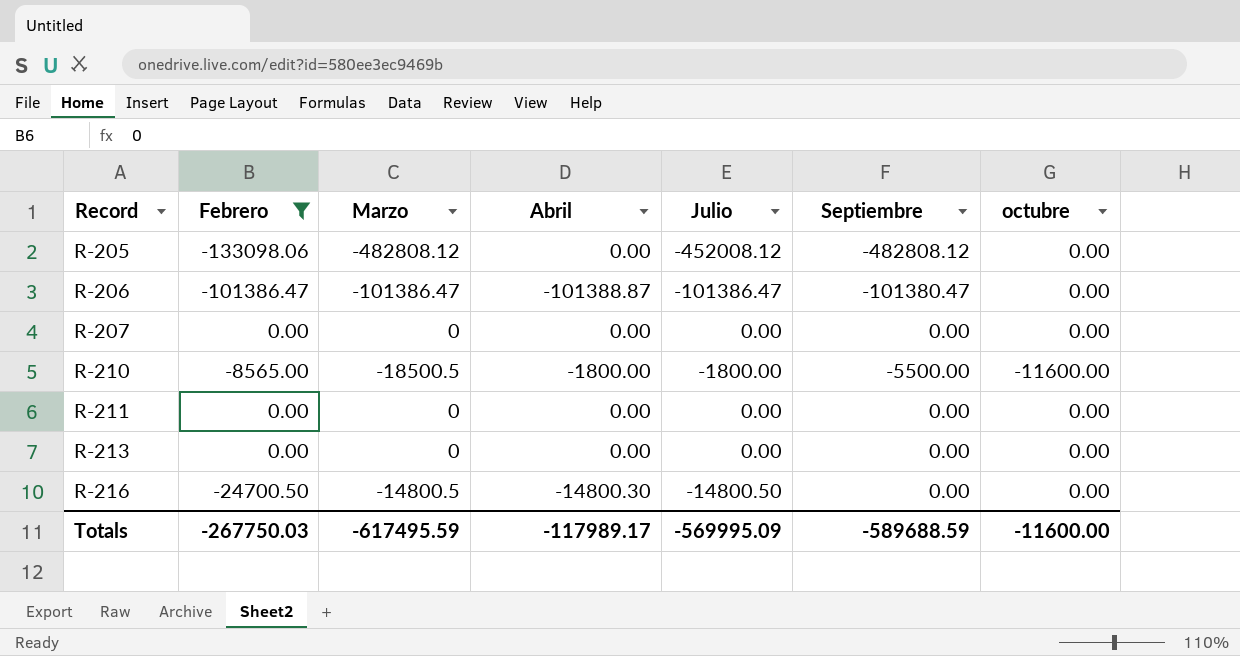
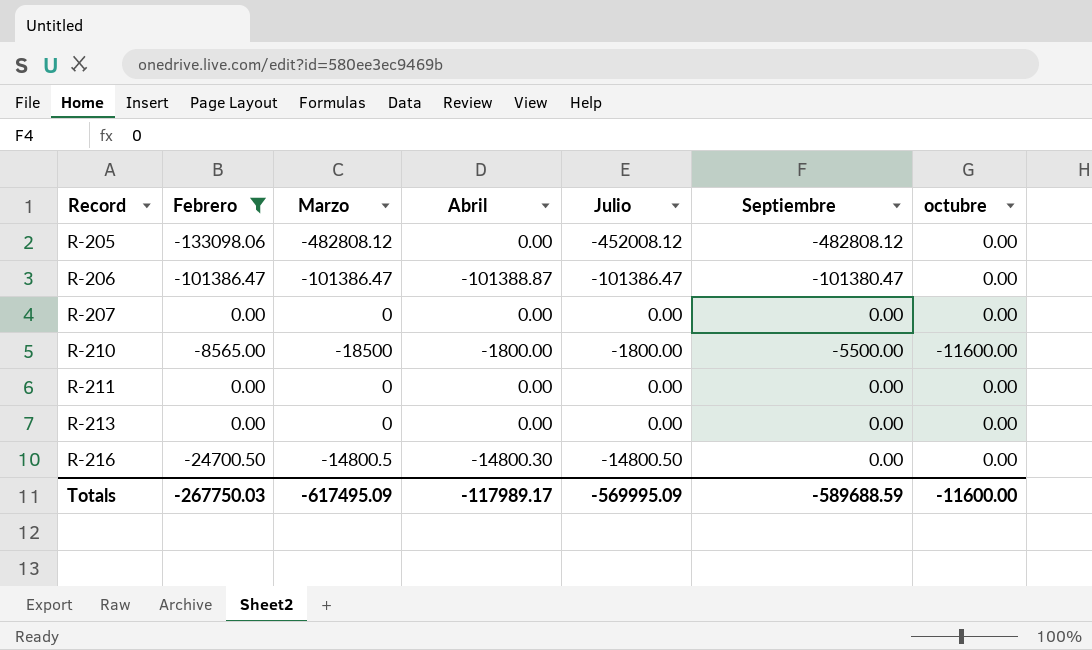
R-210 | Marzo: -18500.5 -> -18500
Totals | Marzo: -617495.59 -> -617495.09

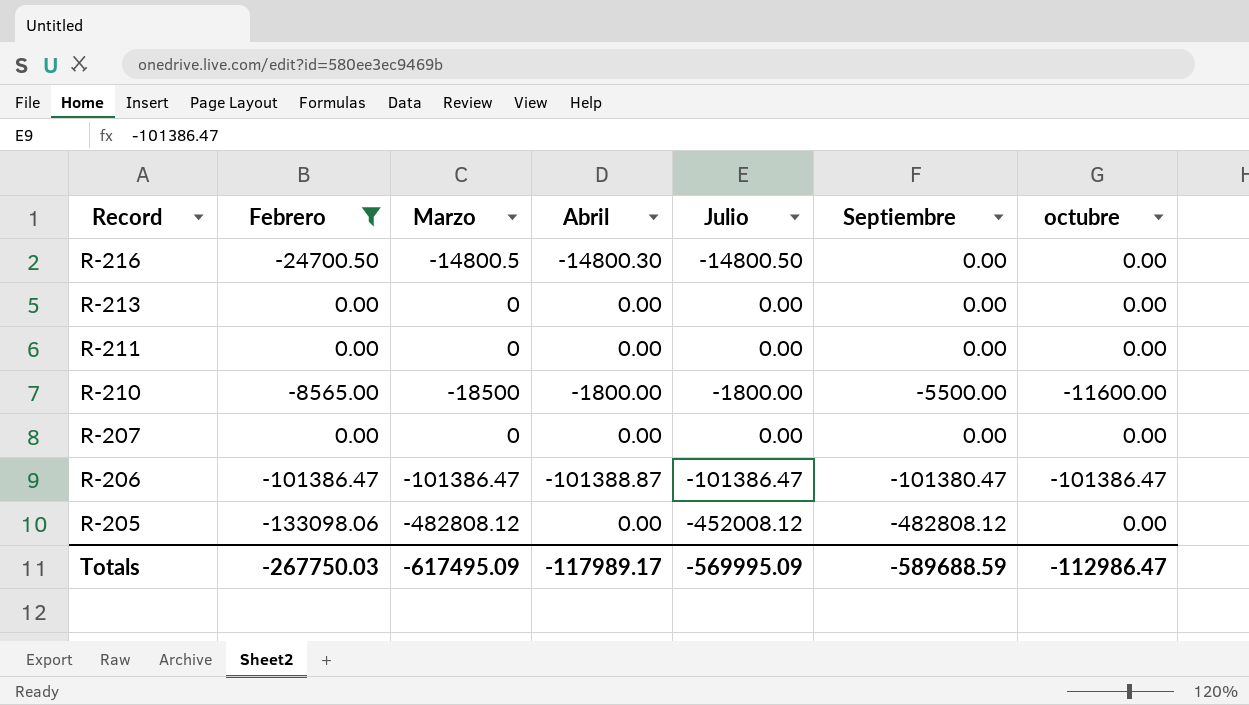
row order: Record ascending -> Record descending
R-206 | octubre: 0.00 -> -101386.47
Totals | octubre: -11600.00 -> -112986.47

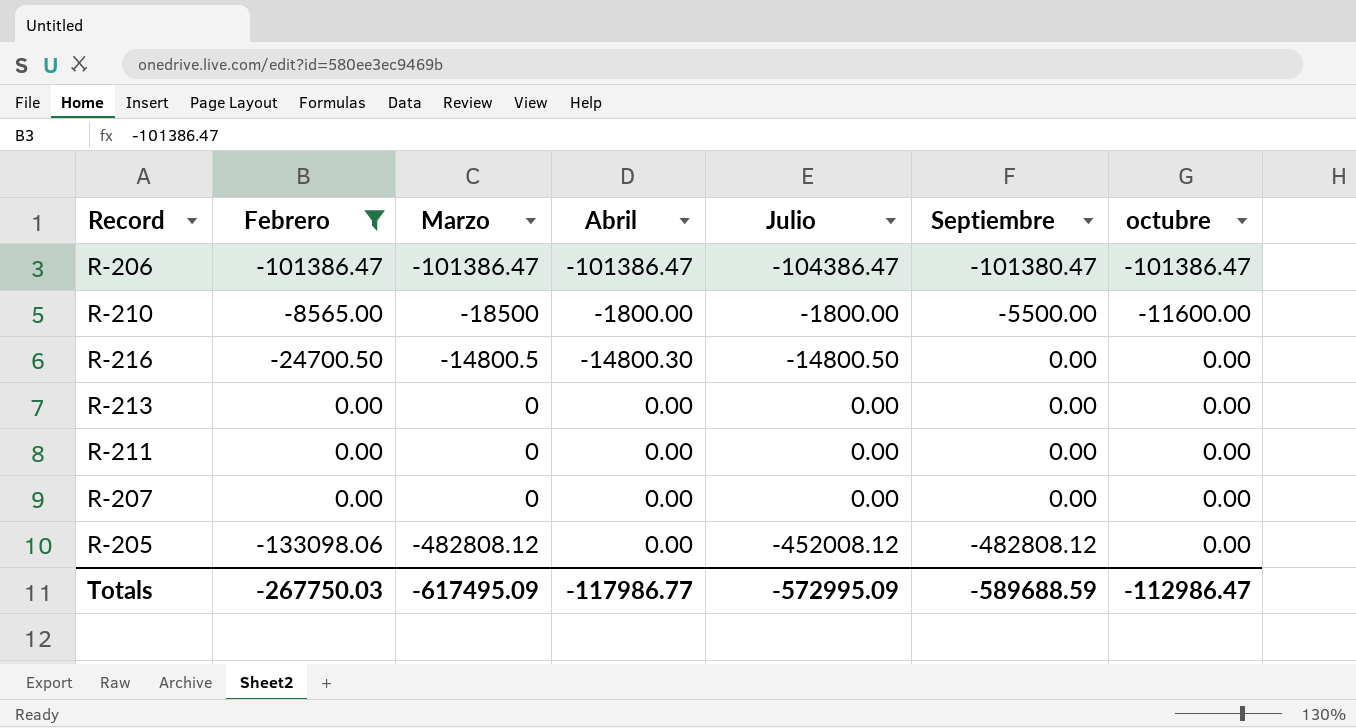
row order: Record descending -> octubre ascending
R-206 | Abril: -101388.87 -> -101386.47
R-206 | Julio: -101386.47 -> -104386.47
Totals | Abril: -117989.17 -> -117986.77
Totals | Julio: -569995.09 -> -572995.09

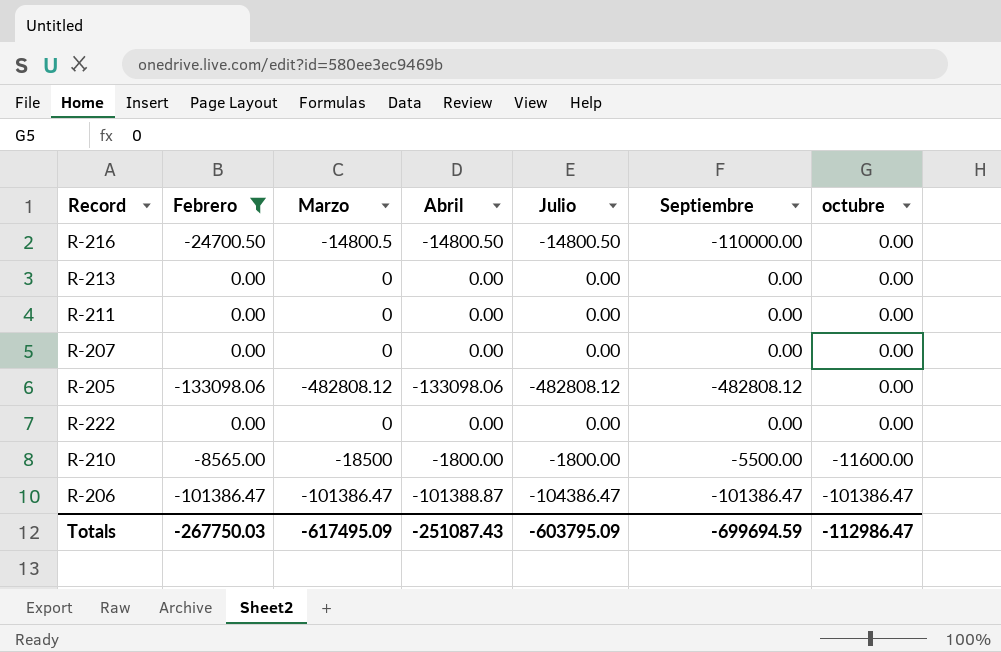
row order: octubre ascending -> octubre descending
R-216 | Abril: -14800.30 -> -14800.50
R-216 | Septiembre: 0.00 -> -110000.00
R-205 | Abril: 0.00 -> -133098.06
R-205 | Julio: -452008.12 -> -482808.12
row R-222: none -> 0.00 | 0 | 0.00 | 0.00 | 0.00 | 0.00
R-206 | Abril: -101386.47 -> -101388.87
R-206 | Septiembre: -101380.47 -> -101386.47
Totals | Abril: -117986.77 -> -251087.43
Totals | Julio: -572995.09 -> -603795.09
Totals | Septiembre: -589688.59 -> -699694.59

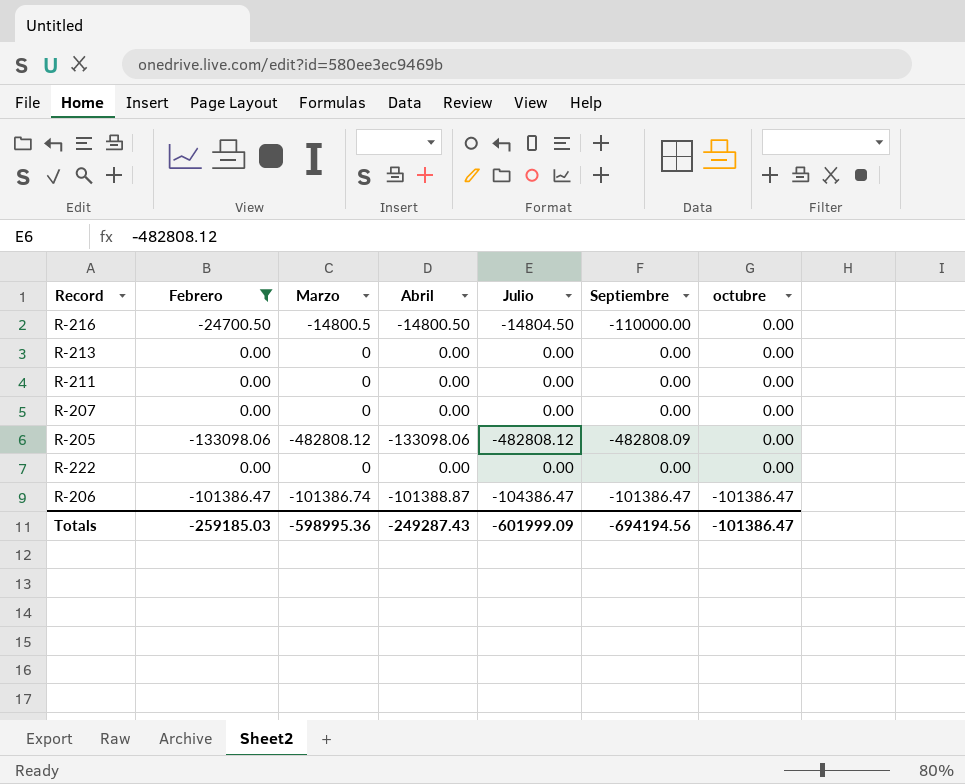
row R-210: -8565.00 | -18500 | -1800.00 | -1800.00 | -5500.00 | -11600.00 -> none
R-216 | Julio: -14800.50 -> -14804.50
R-205 | Septiembre: -482808.12 -> -482808.09
R-206 | Marzo: -101386.47 -> -101386.74
Totals | Febrero: -267750.03 -> -259185.03
Totals | Marzo: -617495.09 -> -598995.36
Totals | Abril: -251087.43 -> -249287.43
Totals | Julio: -603795.09 -> -601999.09
Totals | Septiembre: -699694.59 -> -694194.56
Totals | octubre: -112986.47 -> -101386.47

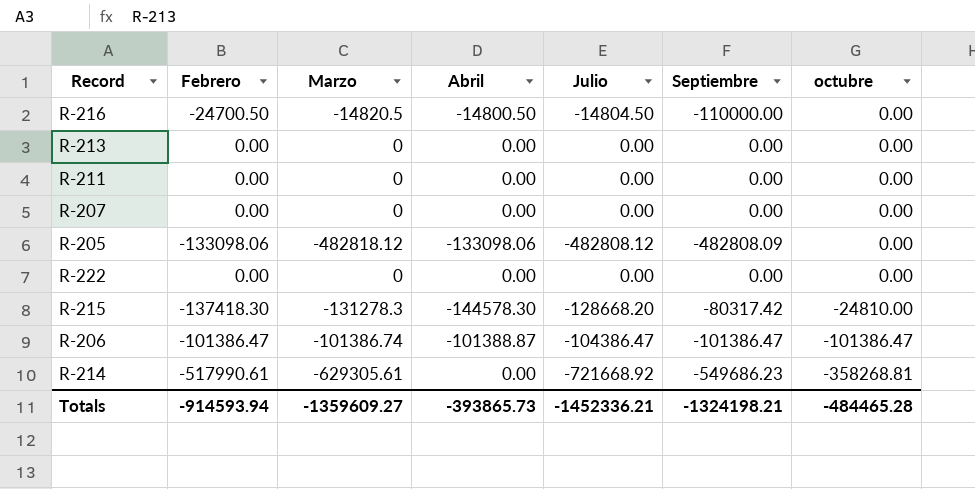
filter: Febrero >= -133098.06 -> none
R-216 | Marzo: -14800.5 -> -14820.5
R-205 | Marzo: -482808.12 -> -482818.12
Totals | Febrero: -259185.03 -> -914593.94
Totals | Marzo: -598995.36 -> -1359609.27
Totals | Abril: -249287.43 -> -393865.73
Totals | Julio: -601999.09 -> -1452336.21
Totals | Septiembre: -694194.56 -> -1324198.21
Totals | octubre: -101386.47 -> -484465.28

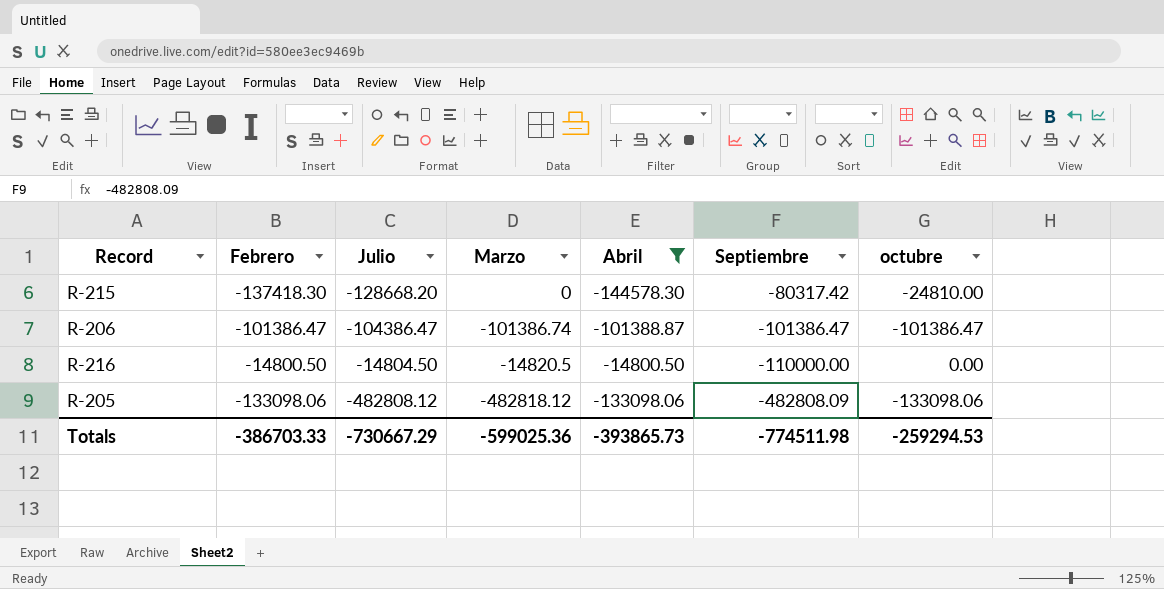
filter: none -> Abril != 0.00
row order: octubre descending -> Septiembre descending
column Julio | position: 5 -> 3
R-215 | Marzo: -131278.3 -> 0
R-216 | Febrero: -24700.50 -> -14800.50
R-205 | octubre: 0.00 -> -133098.06
Totals | Febrero: -914593.94 -> -386703.33
Totals | Julio: -1452336.21 -> -730667.29
Totals | Marzo: -1359609.27 -> -599025.36
Totals | Septiembre: -1324198.21 -> -774511.98
Totals | octubre: -484465.28 -> -259294.53

